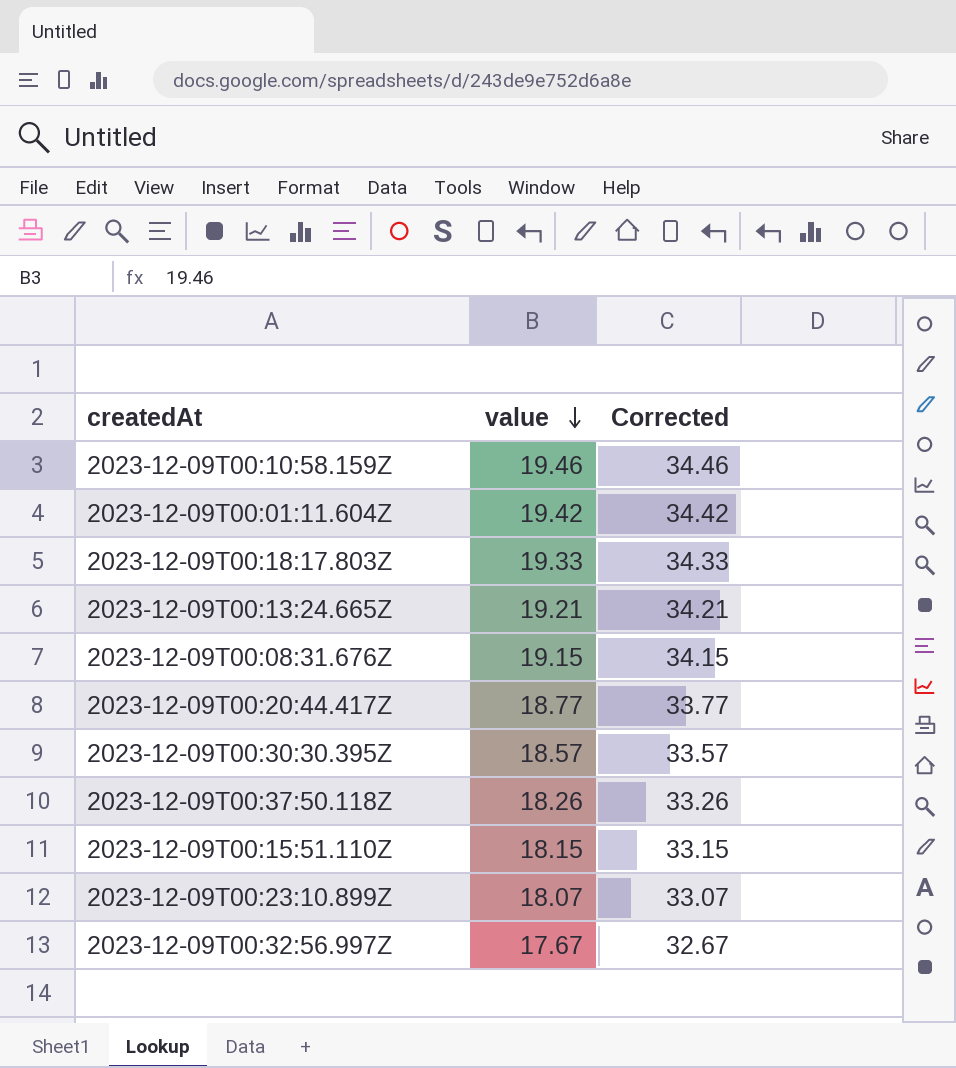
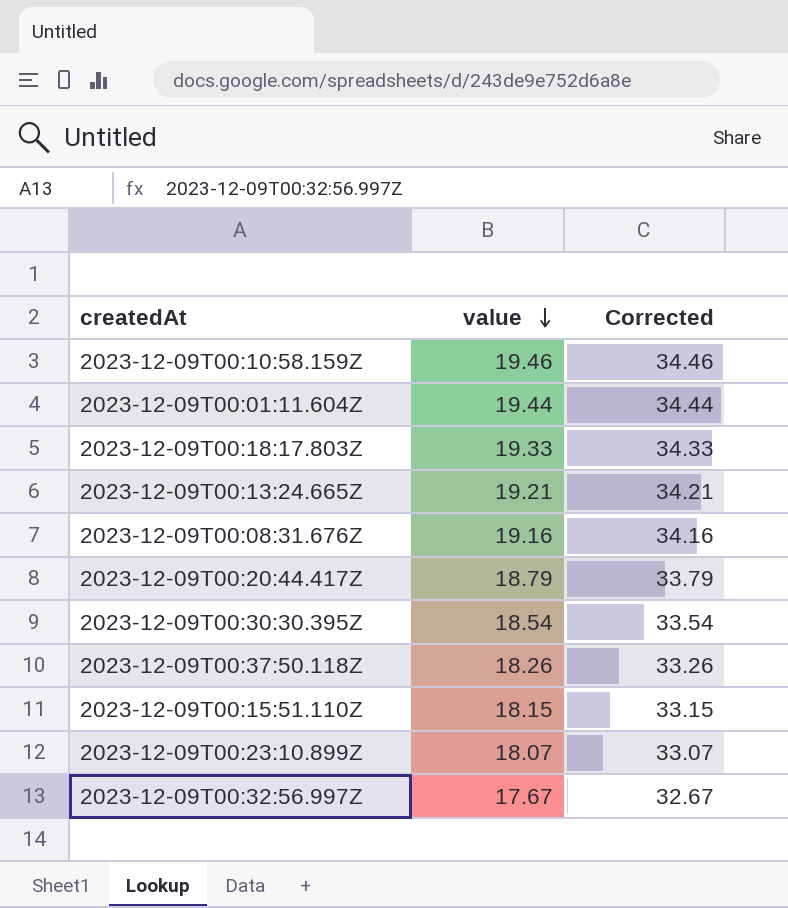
2023-12-09T00:01:11.604Z | value: 19.42 -> 19.44
2023-12-09T00:01:11.604Z | Corrected: 34.42 -> 34.44
2023-12-09T00:08:31.676Z | value: 19.15 -> 19.16
2023-12-09T00:08:31.676Z | Corrected: 34.15 -> 34.16
2023-12-09T00:20:44.417Z | value: 18.77 -> 18.79
2023-12-09T00:20:44.417Z | Corrected: 33.77 -> 33.79
2023-12-09T00:30:30.395Z | value: 18.57 -> 18.54
2023-12-09T00:30:30.395Z | Corrected: 33.57 -> 33.54

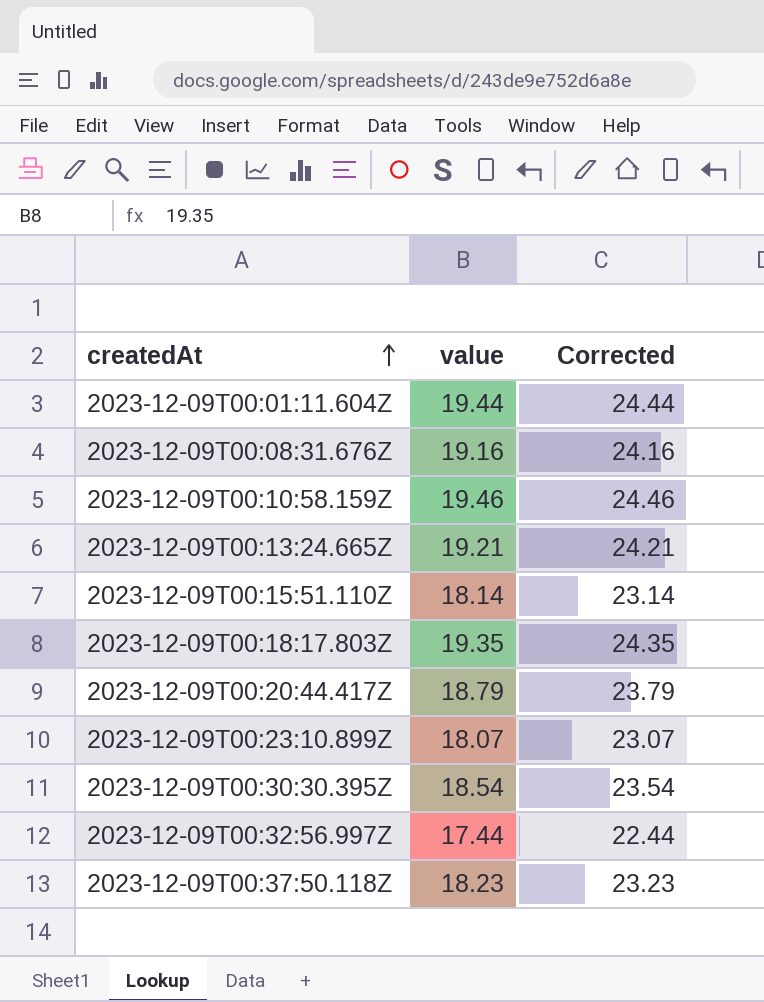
row order: value descending -> createdAt ascending
column Corrected | formula: [value] + 15 -> [value] + 5
2023-12-09T00:15:51.110Z | value: 18.15 -> 18.14
2023-12-09T00:18:17.803Z | value: 19.33 -> 19.35
2023-12-09T00:32:56.997Z | value: 17.67 -> 17.44
2023-12-09T00:37:50.118Z | value: 18.26 -> 18.23

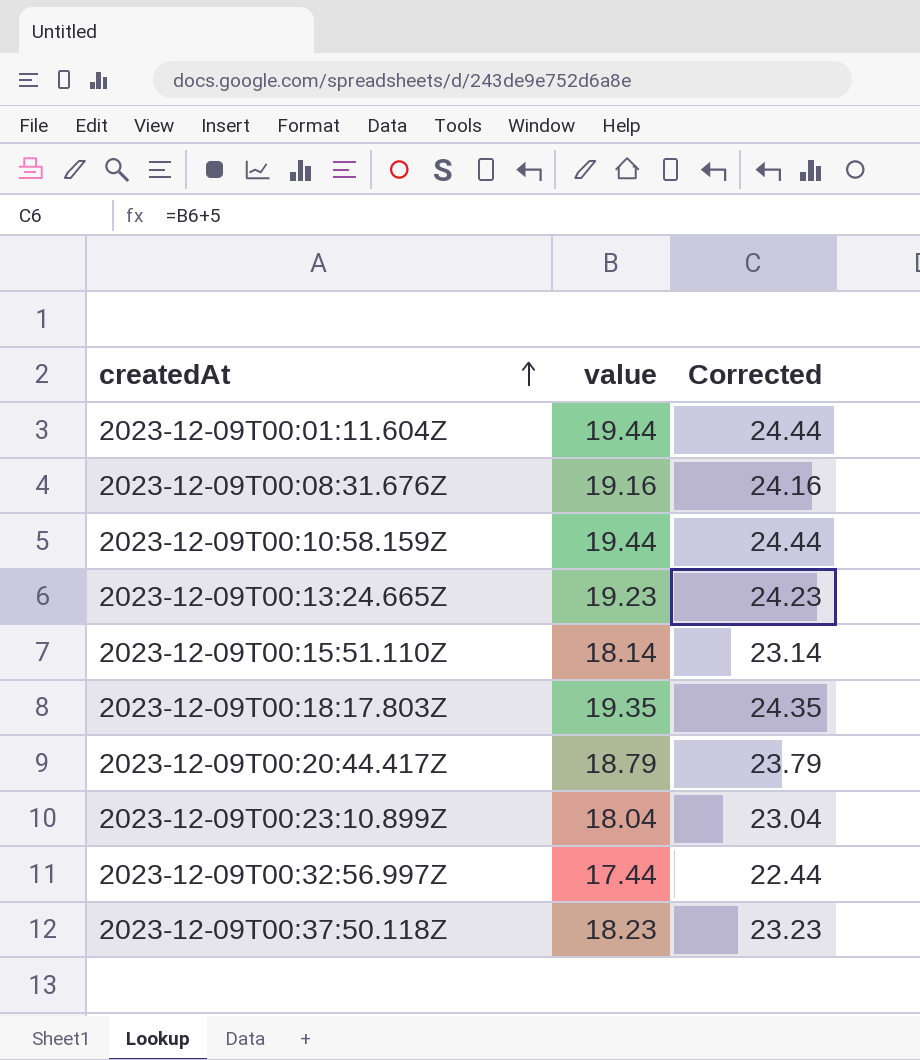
row 2023-12-09T00:30:30.395Z: 18.54 | 23.54 -> none
2023-12-09T00:10:58.159Z | value: 19.46 -> 19.44
2023-12-09T00:10:58.159Z | Corrected: 24.46 -> 24.44
2023-12-09T00:13:24.665Z | value: 19.21 -> 19.23
2023-12-09T00:13:24.665Z | Corrected: 24.21 -> 24.23
2023-12-09T00:23:10.899Z | value: 18.07 -> 18.04
2023-12-09T00:23:10.899Z | Corrected: 23.07 -> 23.04

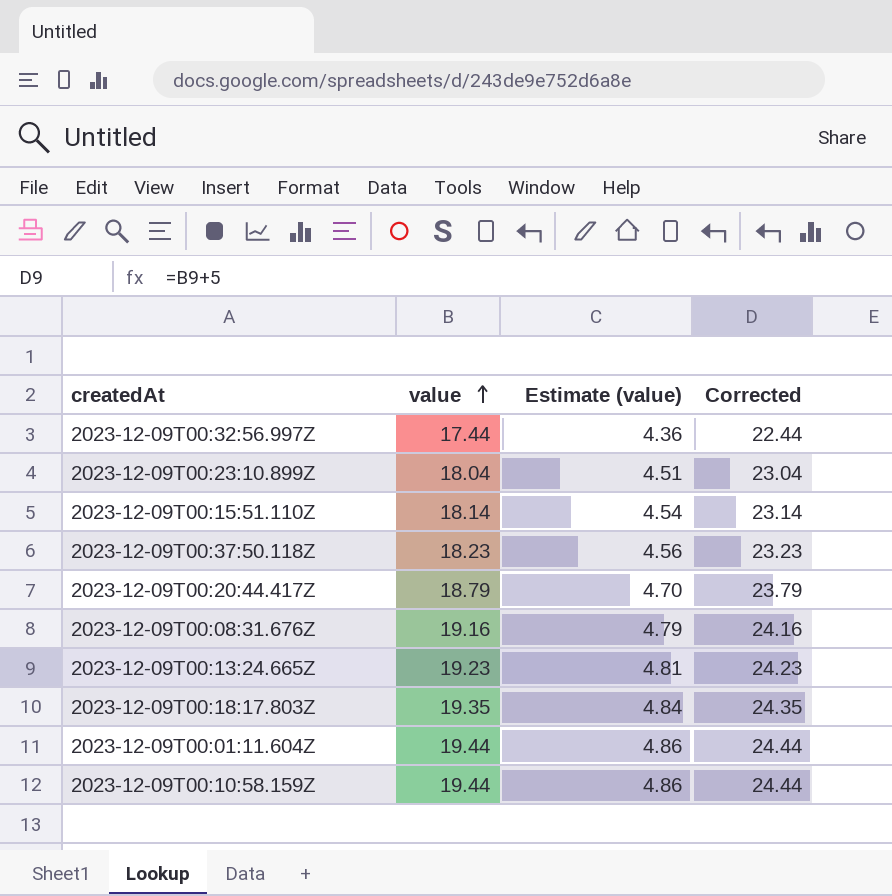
row order: createdAt ascending -> value ascending
column Estimate (value) | formula: none -> [value] * 0.25

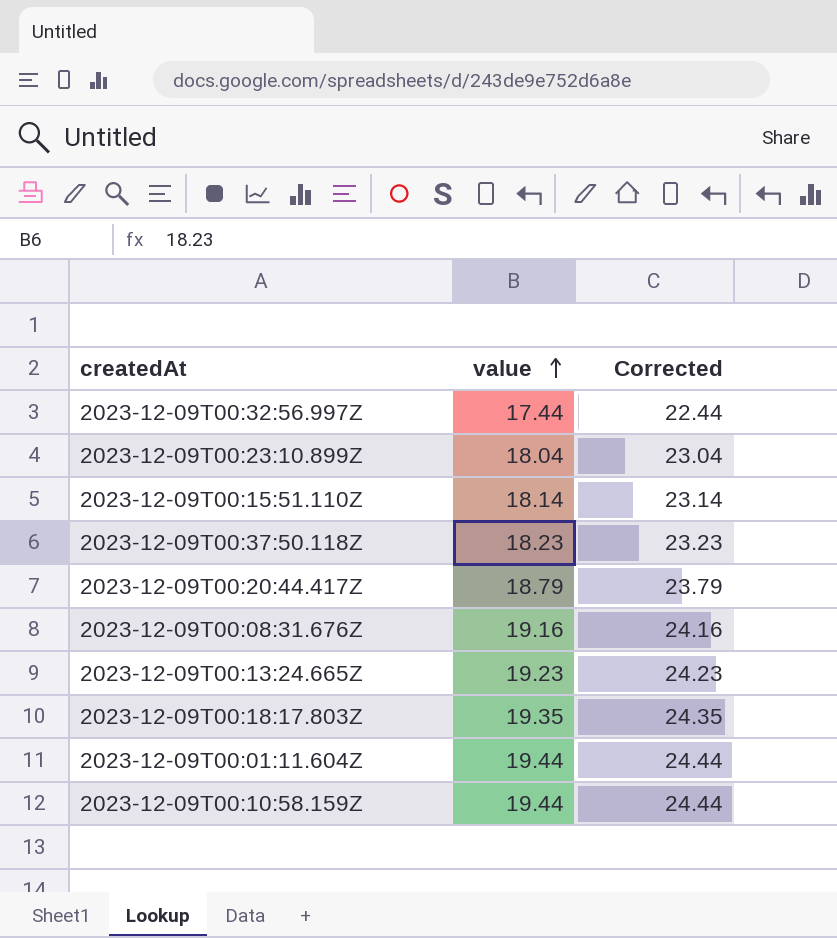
column Estimate (value) | formula: [value] * 0.25 -> none

